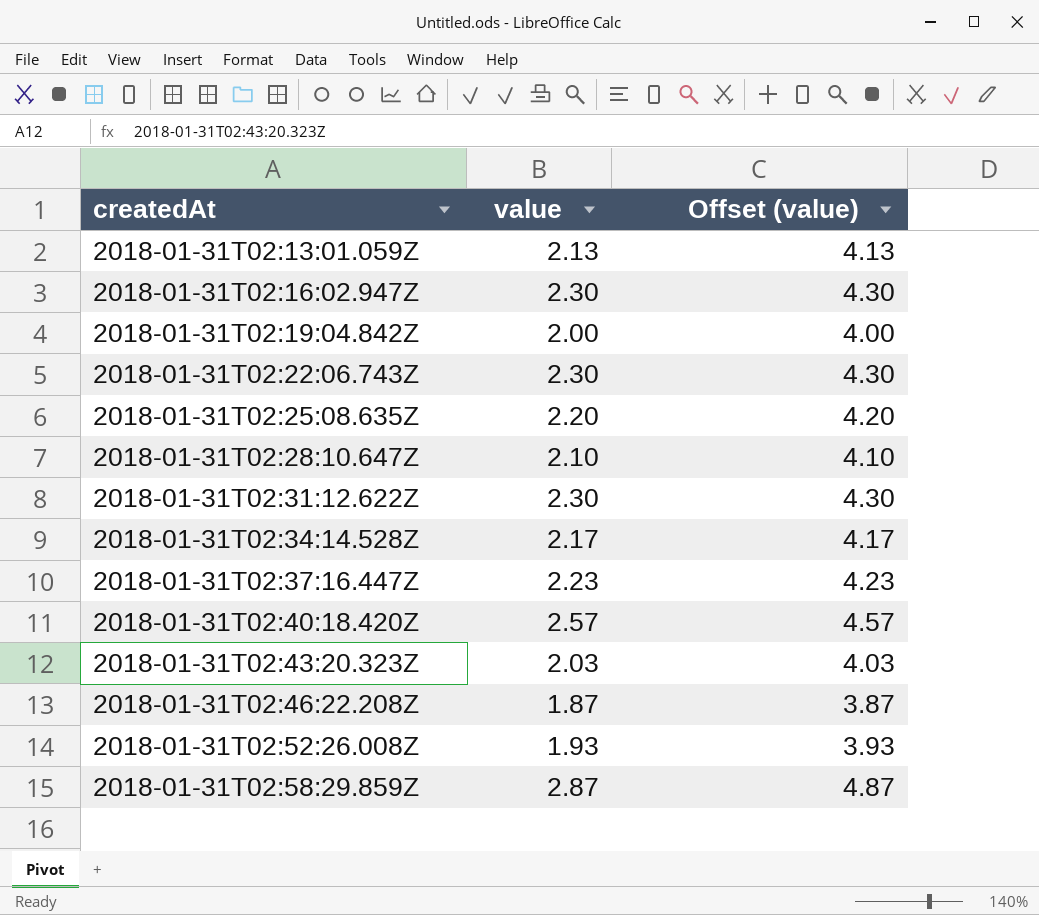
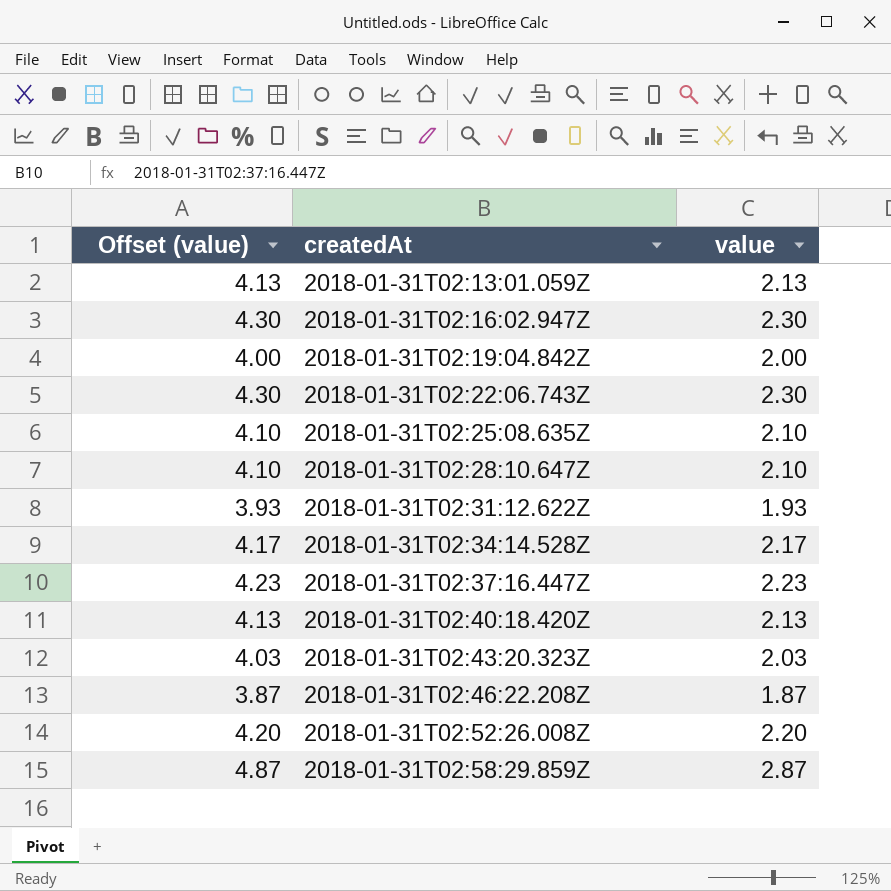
column Offset (value) | position: 3 -> 1
2018-01-31T02:25:08.635Z | Offset (value): 4.20 -> 4.10
2018-01-31T02:25:08.635Z | value: 2.20 -> 2.10
2018-01-31T02:31:12.622Z | Offset (value): 4.30 -> 3.93
2018-01-31T02:31:12.622Z | value: 2.30 -> 1.93
2018-01-31T02:40:18.420Z | Offset (value): 4.57 -> 4.13
2018-01-31T02:40:18.420Z | value: 2.57 -> 2.13
2018-01-31T02:52:26.008Z | Offset (value): 3.93 -> 4.20
2018-01-31T02:52:26.008Z | value: 1.93 -> 2.20

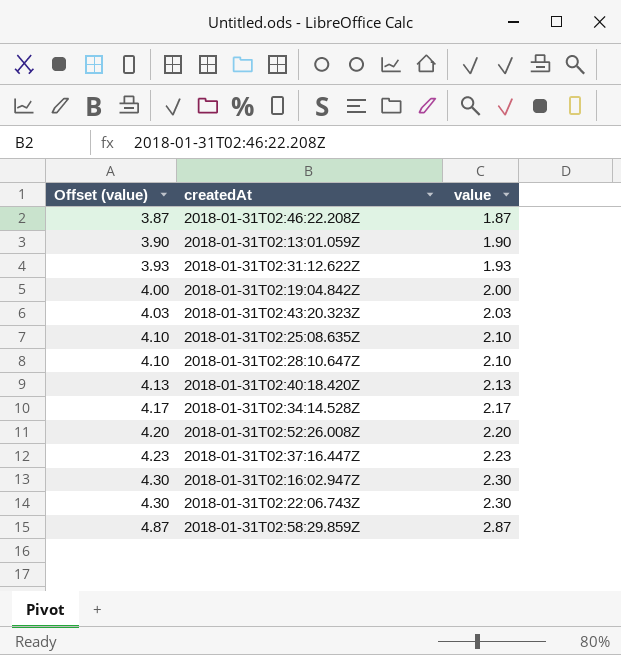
row order: createdAt ascending -> Offset (value) ascending
2018-01-31T02:13:01.059Z | Offset (value): 4.13 -> 3.90
2018-01-31T02:13:01.059Z | value: 2.13 -> 1.90

